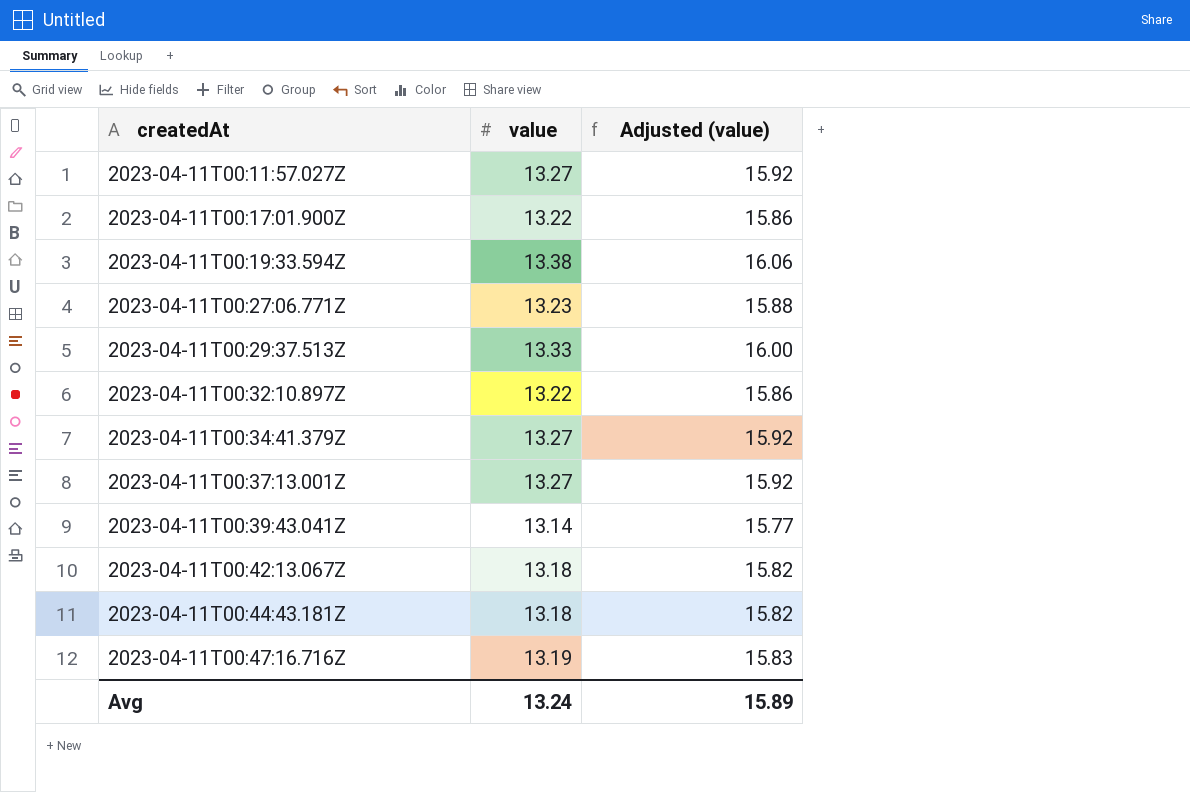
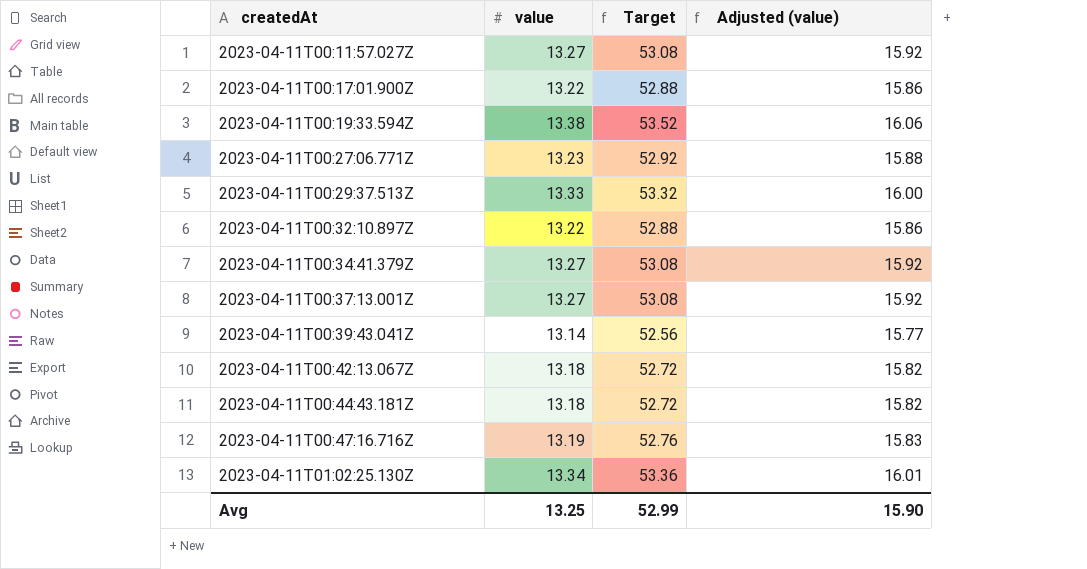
column Target | formula: none -> [value] * 4
row 2023-04-11T01:02:25.130Z: none -> 13.34 | 53.36 | 16.01
Avg | value: 13.24 -> 13.25
Avg | Adjusted (value): 15.89 -> 15.90

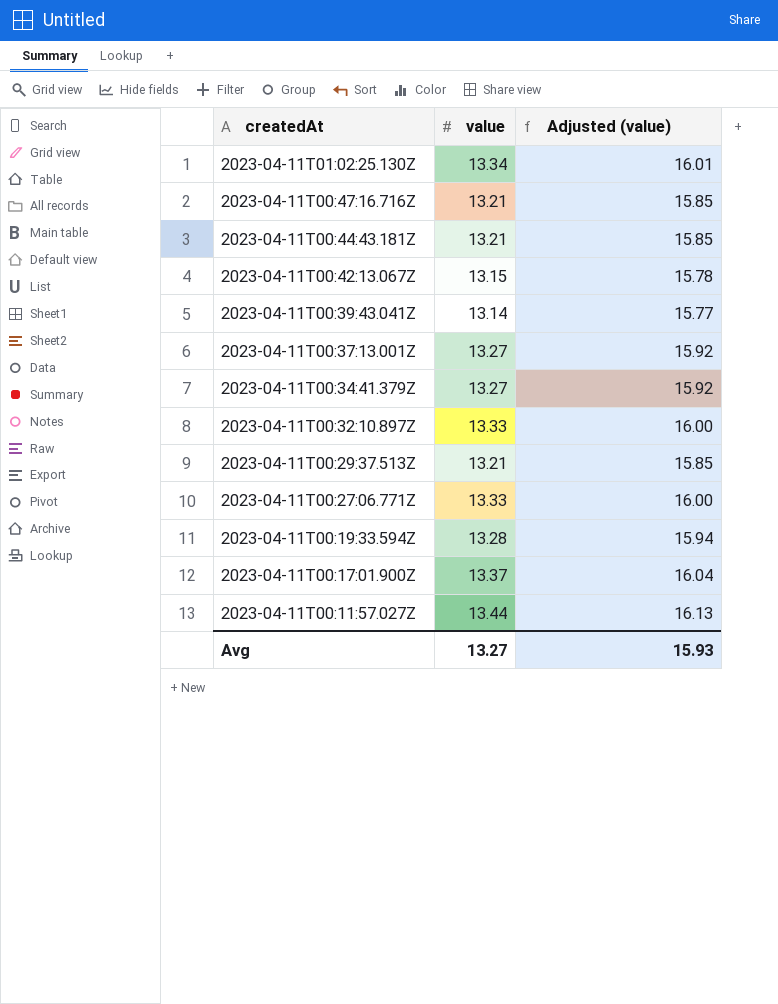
row order: createdAt ascending -> createdAt descending
column Target | formula: [value] * 4 -> none
2023-04-11T00:47:16.716Z | value: 13.19 -> 13.21
2023-04-11T00:47:16.716Z | Adjusted (value): 15.83 -> 15.85
2023-04-11T00:44:43.181Z | value: 13.18 -> 13.21
2023-04-11T00:44:43.181Z | Adjusted (value): 15.82 -> 15.85
2023-04-11T00:42:13.067Z | value: 13.18 -> 13.15
2023-04-11T00:42:13.067Z | Adjusted (value): 15.82 -> 15.78
2023-04-11T00:32:10.897Z | value: 13.22 -> 13.33
2023-04-11T00:32:10.897Z | Adjusted (value): 15.86 -> 16.00
2023-04-11T00:29:37.513Z | value: 13.33 -> 13.21
2023-04-11T00:29:37.513Z | Adjusted (value): 16.00 -> 15.85
2023-04-11T00:27:06.771Z | value: 13.23 -> 13.33
2023-04-11T00:27:06.771Z | Adjusted (value): 15.88 -> 16.00
2023-04-11T00:19:33.594Z | value: 13.38 -> 13.28
2023-04-11T00:19:33.594Z | Adjusted (value): 16.06 -> 15.94
2023-04-11T00:17:01.900Z | value: 13.22 -> 13.37
2023-04-11T00:17:01.900Z | Adjusted (value): 15.86 -> 16.04
2023-04-11T00:11:57.027Z | value: 13.27 -> 13.44
2023-04-11T00:11:57.027Z | Adjusted (value): 15.92 -> 16.13
Avg | value: 13.25 -> 13.27
Avg | Adjusted (value): 15.90 -> 15.93

